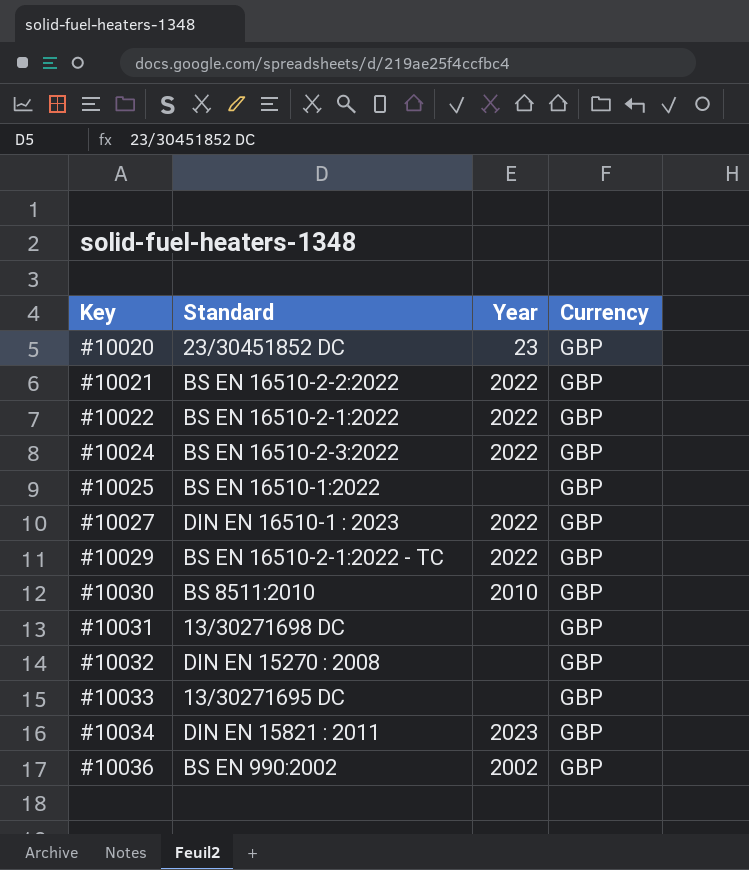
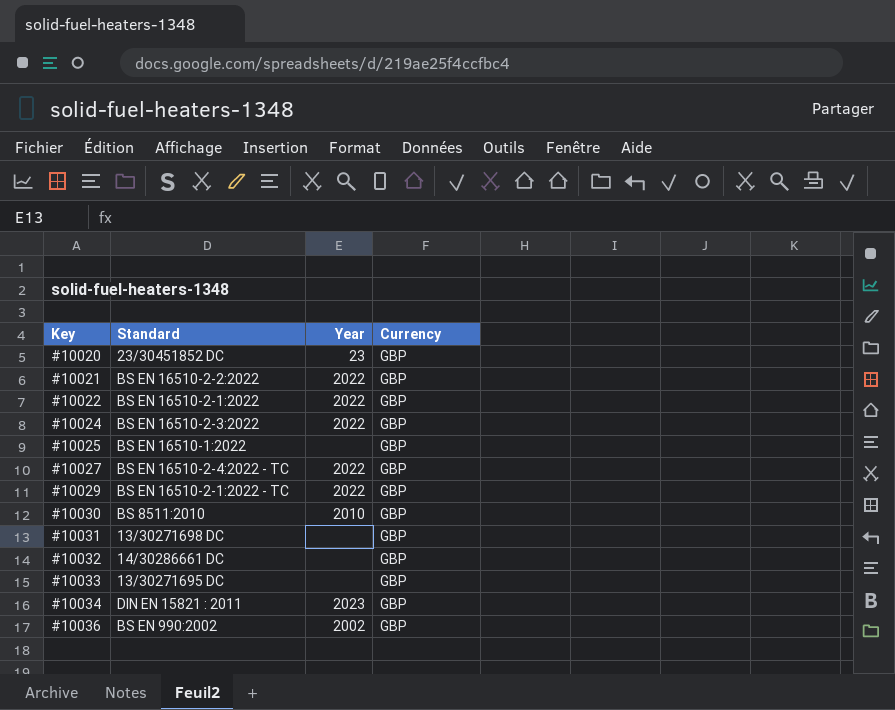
#10027 | Standard: DIN EN 16510-1 : 2023 -> BS EN 16510-2-4:2022 - TC
#10032 | Standard: DIN EN 15270 : 2008 -> 14/30286661 DC

